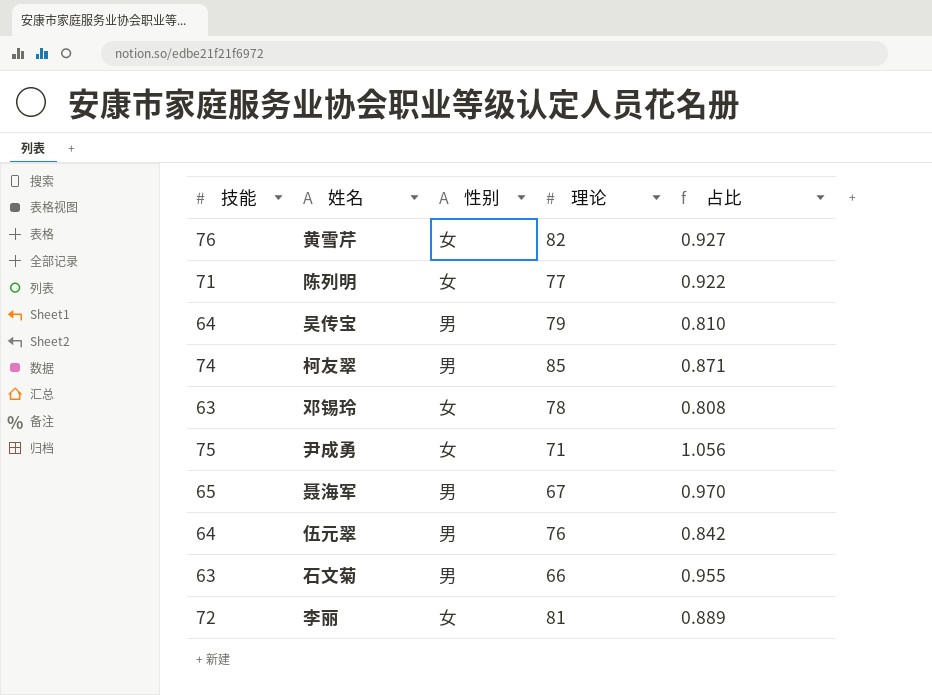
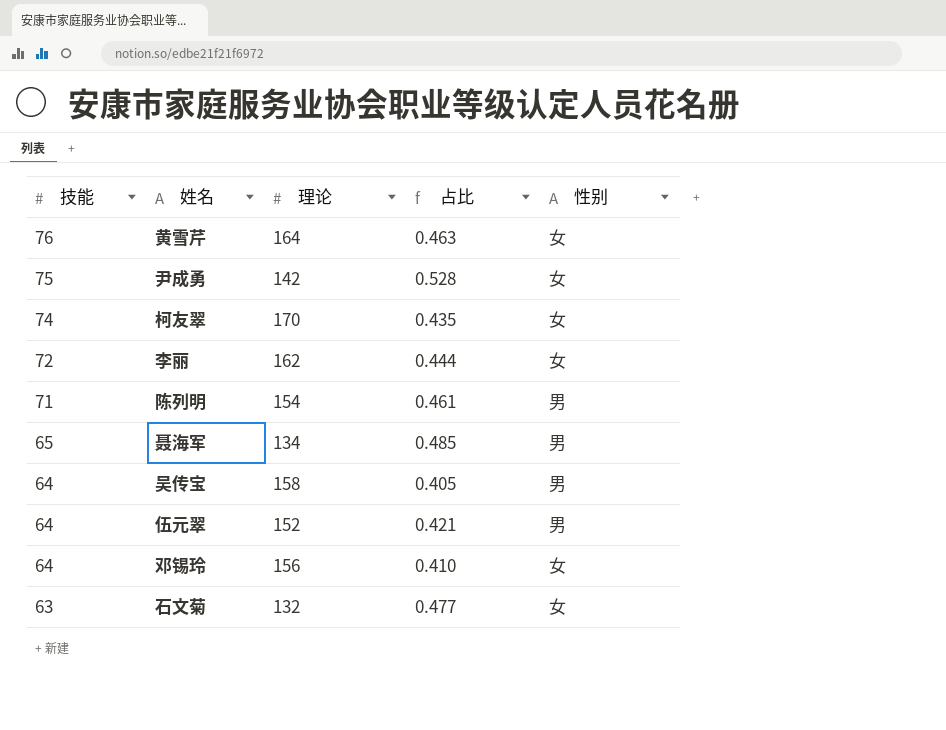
row order: none -> 技能 descending
column 性别 | position: 3 -> 5
黄雪芹 | 理论: 82 -> 164
黄雪芹 | 占比: 0.927 -> 0.463
尹成勇 | 理论: 71 -> 142
尹成勇 | 占比: 1.056 -> 0.528
柯友翠 | 理论: 85 -> 170
柯友翠 | 占比: 0.871 -> 0.435
柯友翠 | 性别: 男 -> 女
李丽 | 理论: 81 -> 162
李丽 | 占比: 0.889 -> 0.444
陈列明 | 理论: 77 -> 154
陈列明 | 占比: 0.922 -> 0.461
陈列明 | 性别: 女 -> 男
聂海军 | 理论: 67 -> 134
聂海军 | 占比: 0.970 -> 0.485
吴传宝 | 理论: 79 -> 158
吴传宝 | 占比: 0.810 -> 0.405
伍元翠 | 理论: 76 -> 152
伍元翠 | 占比: 0.842 -> 0.421
邓锡玲 | 技能: 63 -> 64
邓锡玲 | 理论: 78 -> 156
邓锡玲 | 占比: 0.808 -> 0.410
石文菊 | 理论: 66 -> 132
石文菊 | 占比: 0.955 -> 0.477
石文菊 | 性别: 男 -> 女

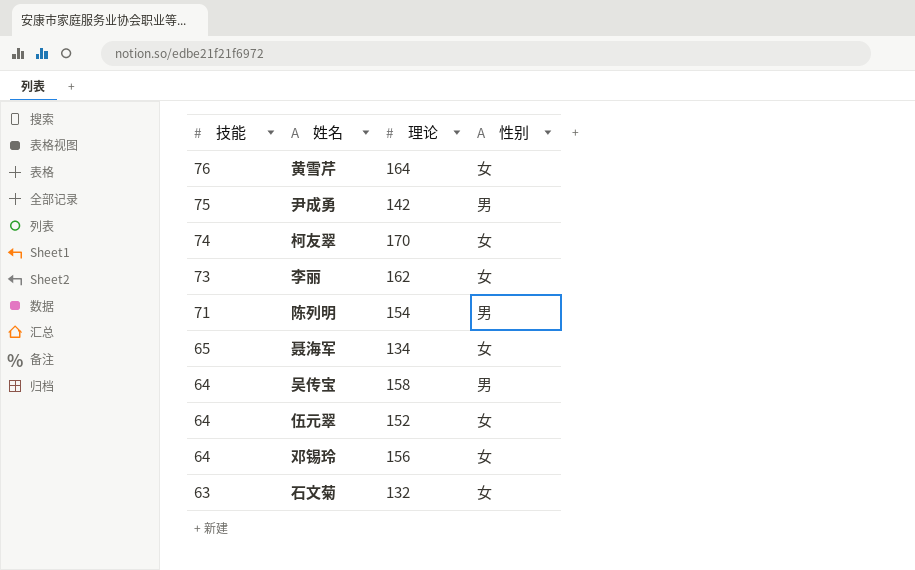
column 占比 | formula: [技能] / [理论] -> none
尹成勇 | 性别: 女 -> 男
李丽 | 技能: 72 -> 73
聂海军 | 性别: 男 -> 女
伍元翠 | 性别: 男 -> 女

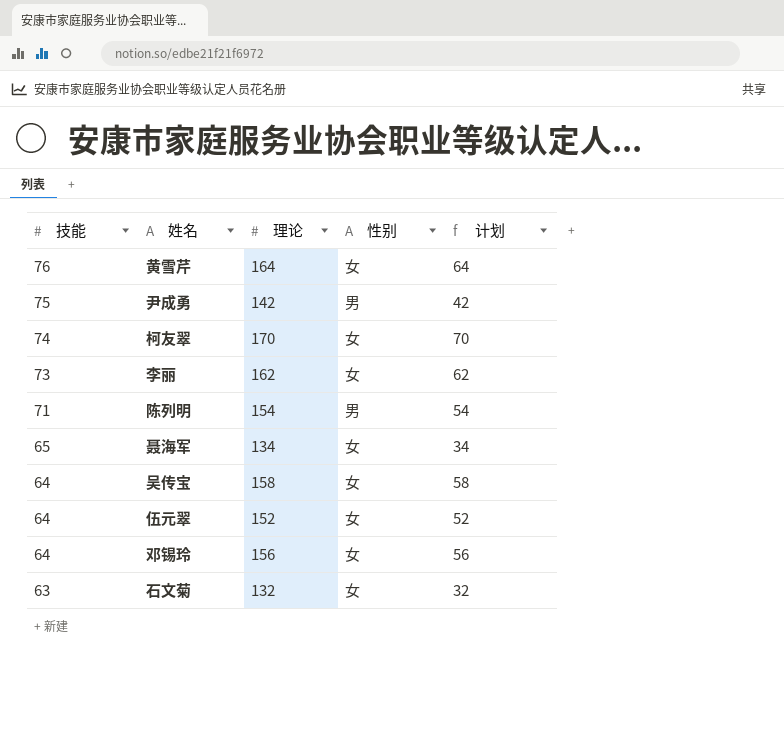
column 计划 | formula: none -> [理论] - 100
吴传宝 | 性别: 男 -> 女

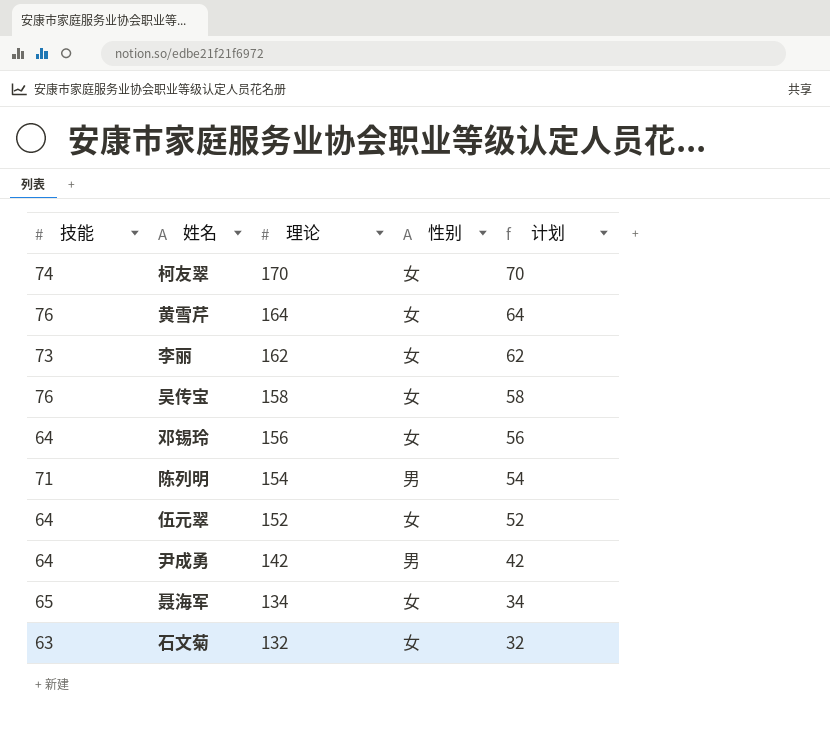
row order: 技能 descending -> 理论 descending
吴传宝 | 技能: 64 -> 76
尹成勇 | 技能: 75 -> 64

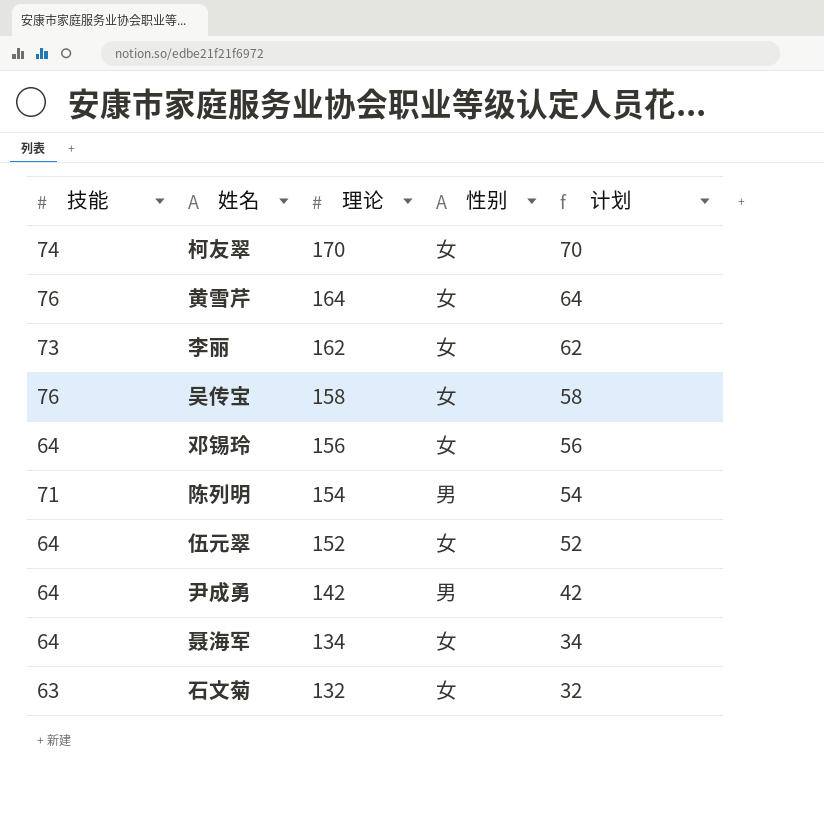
聂海军 | 技能: 65 -> 64

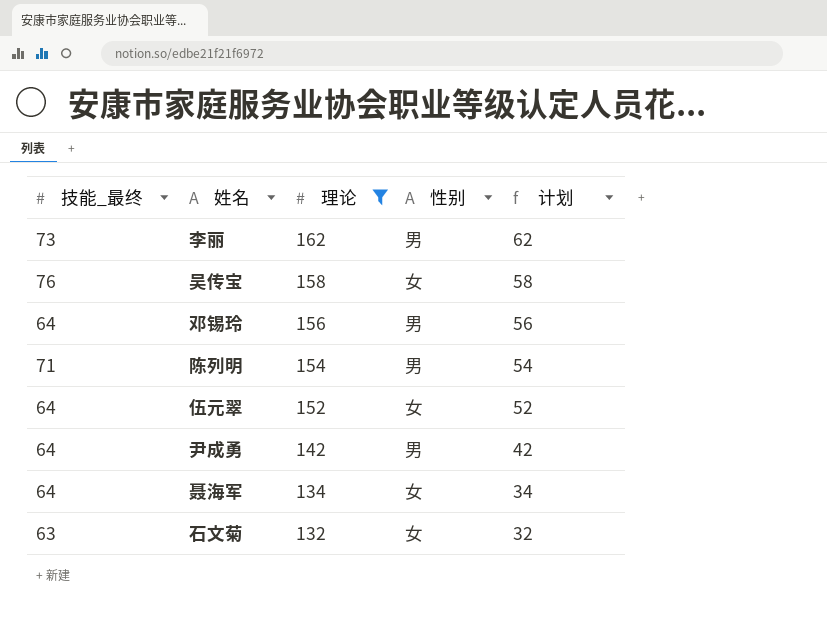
filter: none -> 理论 <= 162
column name: 技能 -> 技能_最终
李丽 | 性别: 女 -> 男
邓锡玲 | 性别: 女 -> 男

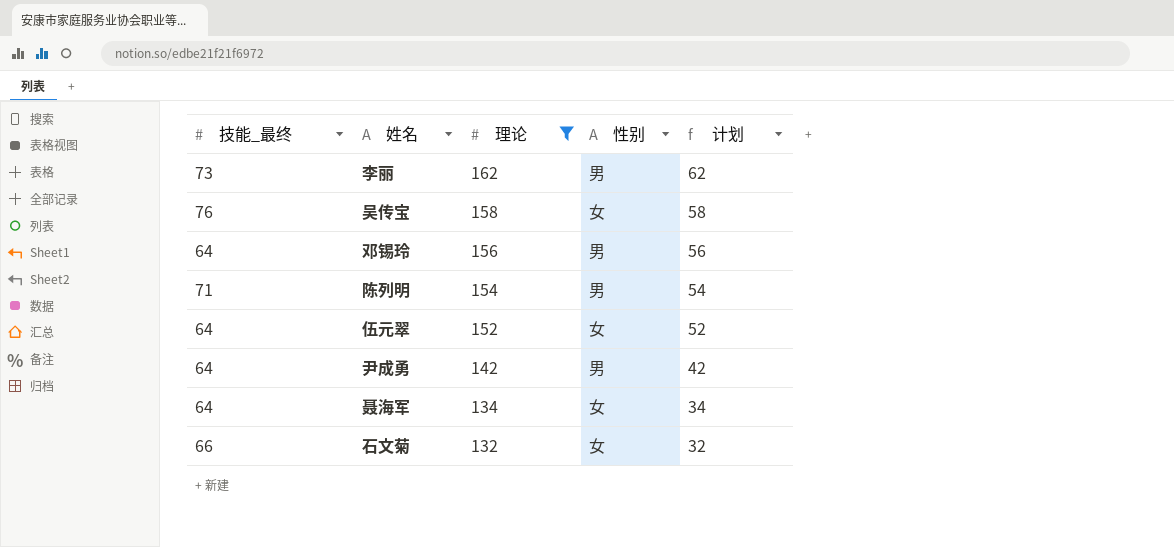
石文菊 | 技能_最终: 63 -> 66

